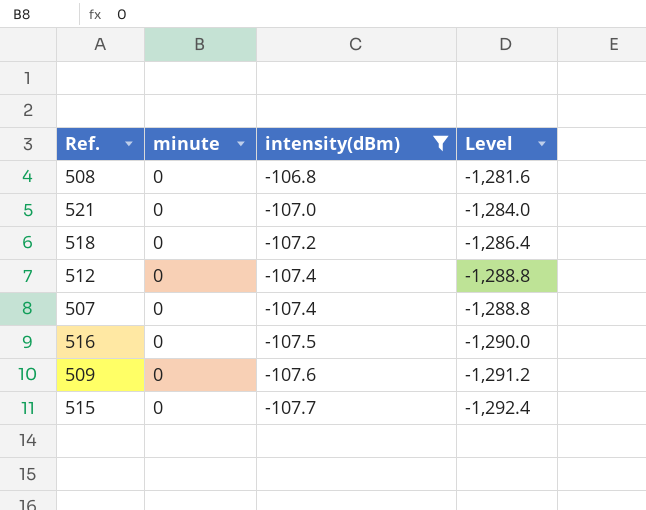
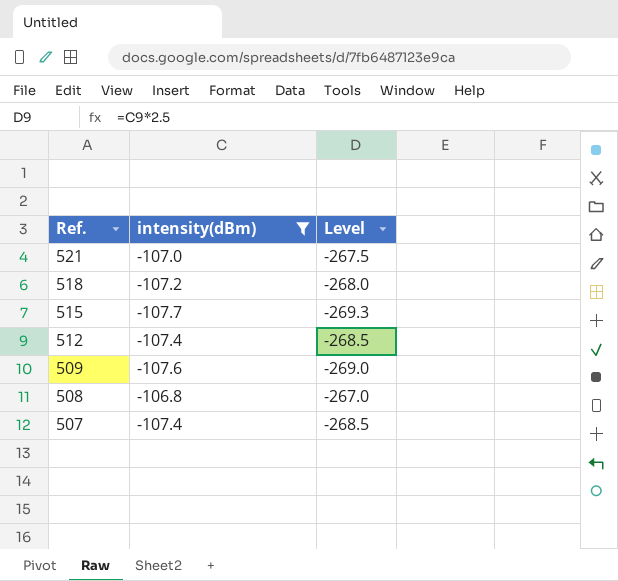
row order: intensity(dBm) descending -> Ref. descending
column minute | position: 2 -> none
column Level | formula: [intensity(dBm)] * 12 -> [intensity(dBm)] * 2.5
row 516: 0 | -107.5 | -1,290.0 -> none

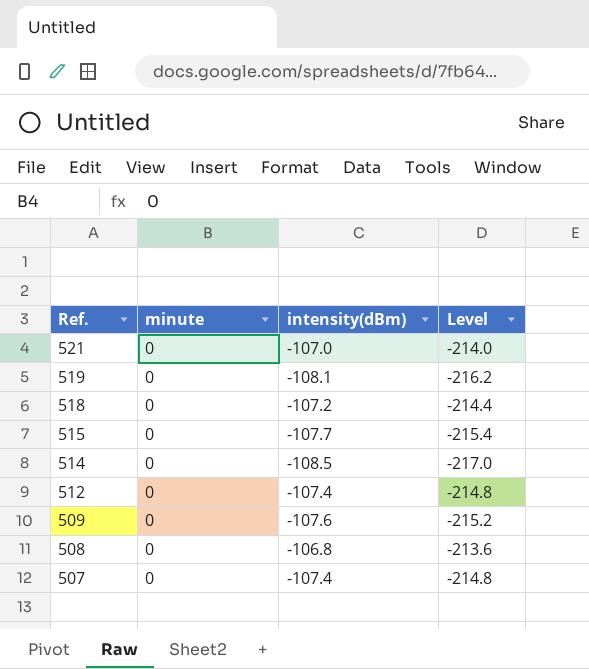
filter: intensity(dBm) >= -107.7 -> none
column minute | position: none -> 2
column Level | formula: [intensity(dBm)] * 2.5 -> [intensity(dBm)] * 2

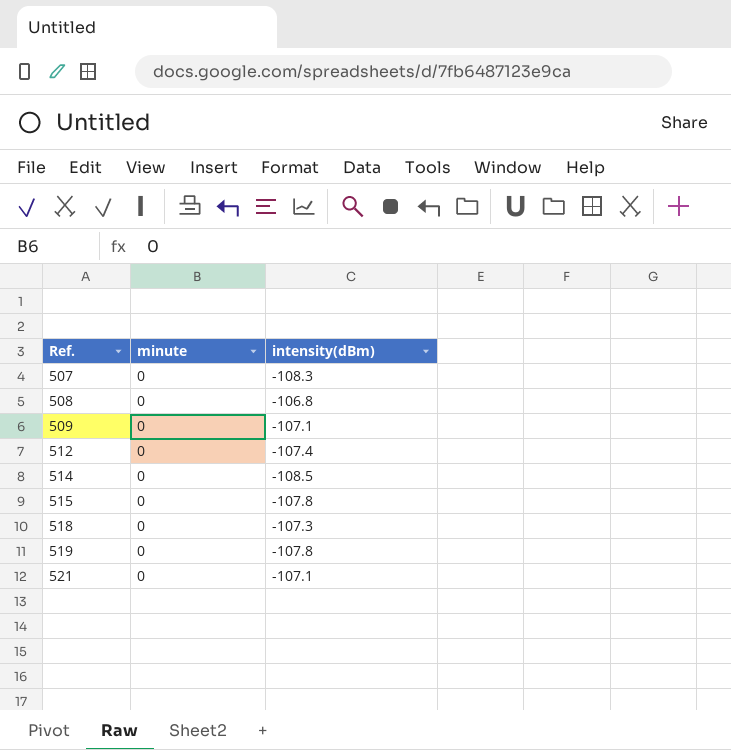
row order: Ref. descending -> Ref. ascending
column Level | formula: [intensity(dBm)] * 2 -> none
507 | intensity(dBm): -107.4 -> -108.3
509 | intensity(dBm): -107.6 -> -107.1
515 | intensity(dBm): -107.7 -> -107.8
518 | intensity(dBm): -107.2 -> -107.3
519 | intensity(dBm): -108.1 -> -107.8
521 | intensity(dBm): -107.0 -> -107.1

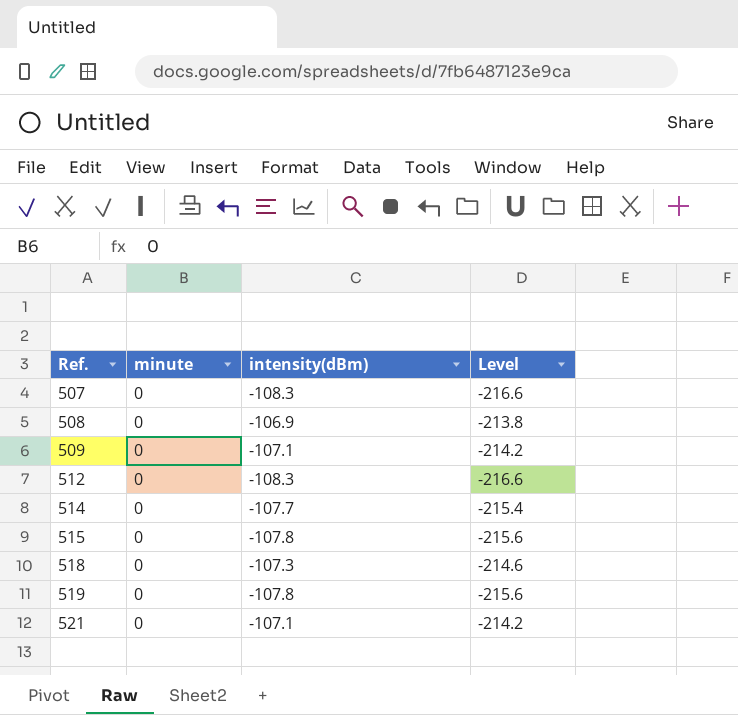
column Level | formula: none -> [intensity(dBm)] * 2
508 | intensity(dBm): -106.8 -> -106.9
512 | intensity(dBm): -107.4 -> -108.3
514 | intensity(dBm): -108.5 -> -107.7

